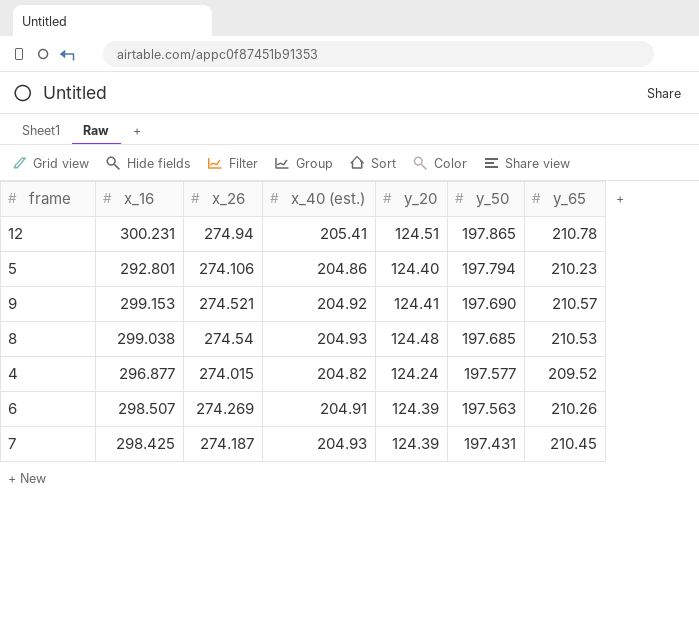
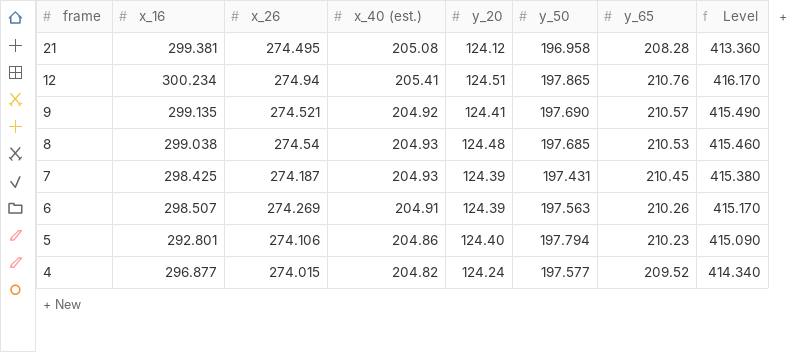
row order: y_50 descending -> frame descending
column Level | formula: none -> [x_40 (est.)] + [y_65]
row 21: none -> 299.381 | 274.495 | 205.08 | 124.12 | 196.958 | 208.28 | 413.360
12 | x_16: 300.231 -> 300.234
12 | y_65: 210.78 -> 210.76
9 | x_16: 299.153 -> 299.135

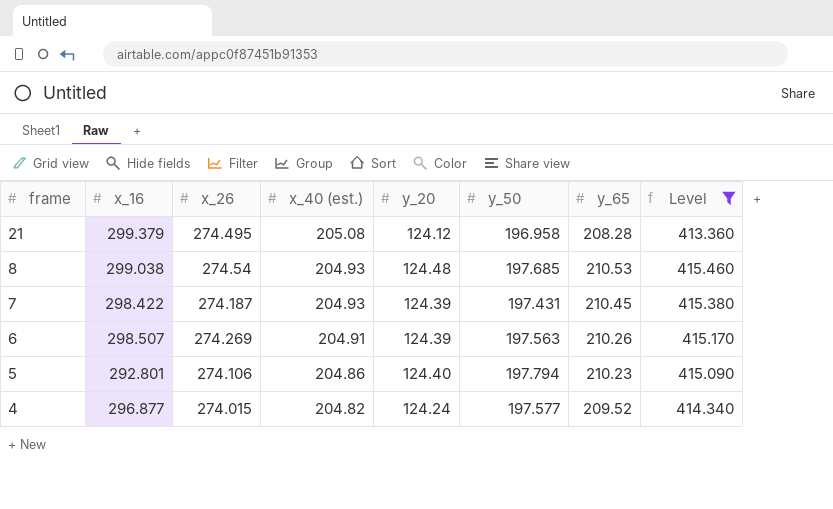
filter: none -> Level <= 415.460
21 | x_16: 299.381 -> 299.379
7 | x_16: 298.425 -> 298.422

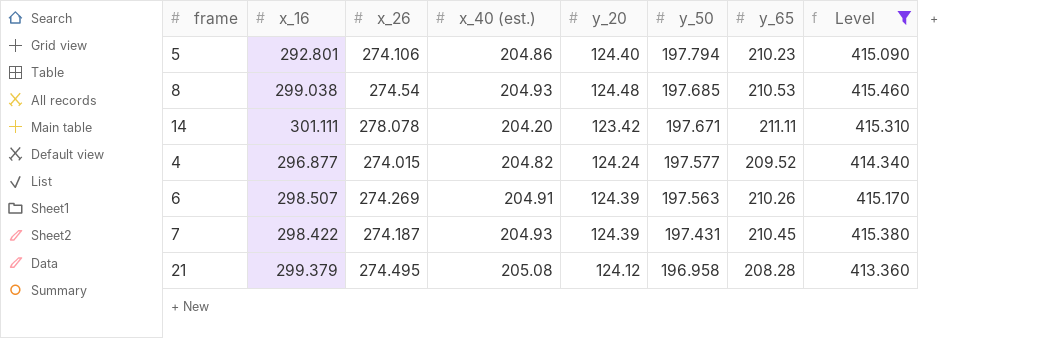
row order: frame descending -> y_50 descending
row 14: none -> 301.111 | 278.078 | 204.20 | 123.42 | 197.671 | 211.11 | 415.310

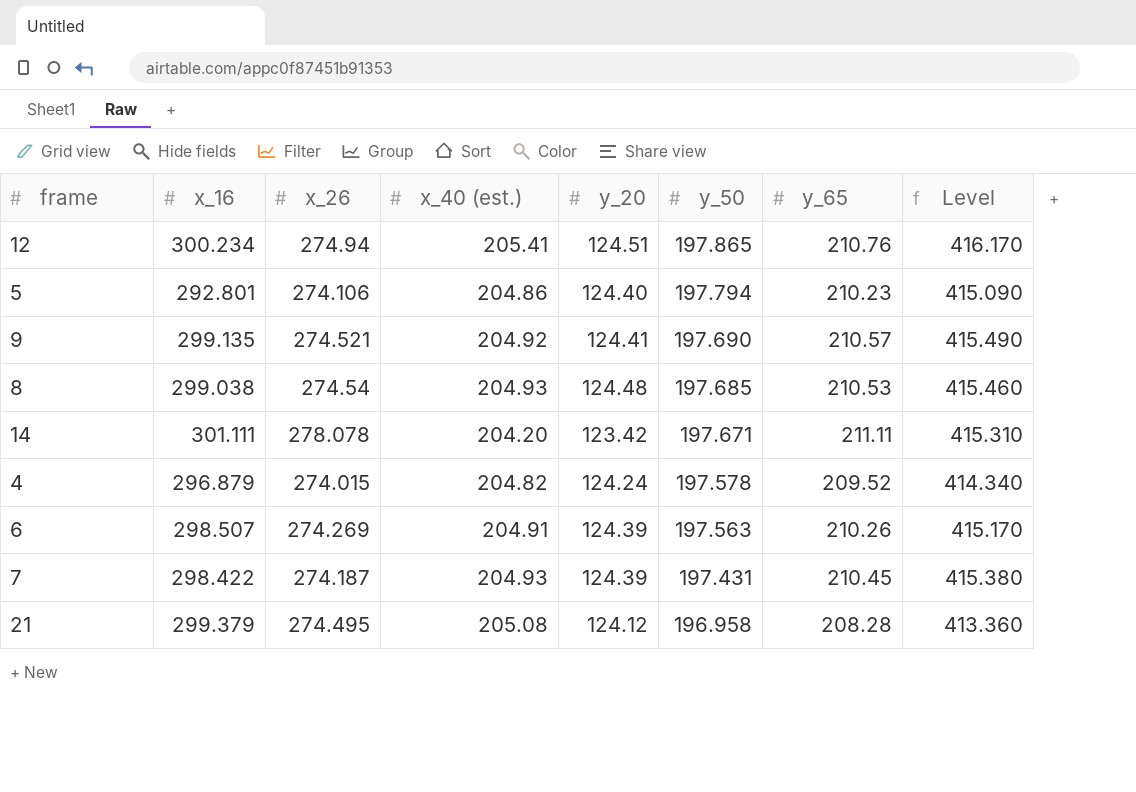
filter: Level <= 415.460 -> none
4 | x_16: 296.877 -> 296.879
4 | y_50: 197.577 -> 197.578

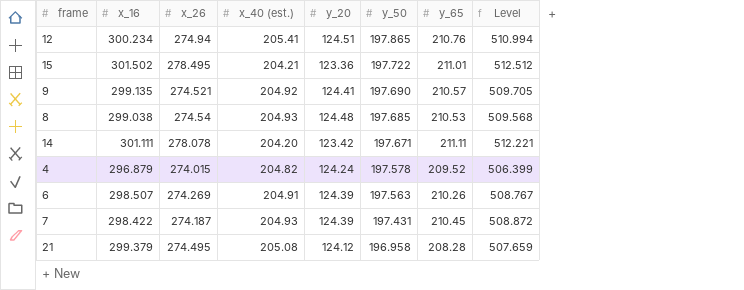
column Level | formula: [x_40 (est.)] + [y_65] -> [x_16] + [y_65]
row 5: 292.801 | 274.106 | 204.86 | 124.40 | 197.794 | 210.23 | 415.090 -> none
row 15: none -> 301.502 | 278.495 | 204.21 | 123.36 | 197.722 | 211.01 | 512.512

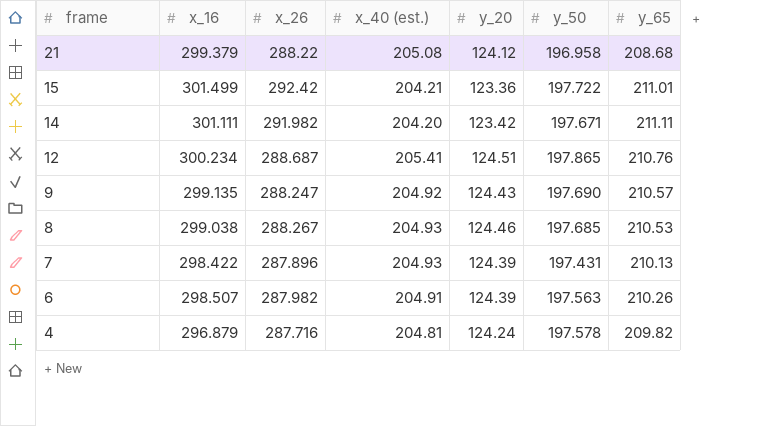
row order: y_50 descending -> frame descending
column Level | formula: [x_16] + [y_65] -> none
21 | x_26: 274.495 -> 288.22
21 | y_65: 208.28 -> 208.68
15 | x_16: 301.502 -> 301.499
15 | x_26: 278.495 -> 292.42
14 | x_26: 278.078 -> 291.982
12 | x_26: 274.94 -> 288.687
9 | x_26: 274.521 -> 288.247
9 | y_20: 124.41 -> 124.43
8 | x_26: 274.54 -> 288.267
8 | y_20: 124.48 -> 124.46
7 | x_26: 274.187 -> 287.896
7 | y_65: 210.45 -> 210.13
6 | x_26: 274.269 -> 287.982
4 | x_26: 274.015 -> 287.716
4 | x_40 (est.): 204.82 -> 204.81
4 | y_65: 209.52 -> 209.82

